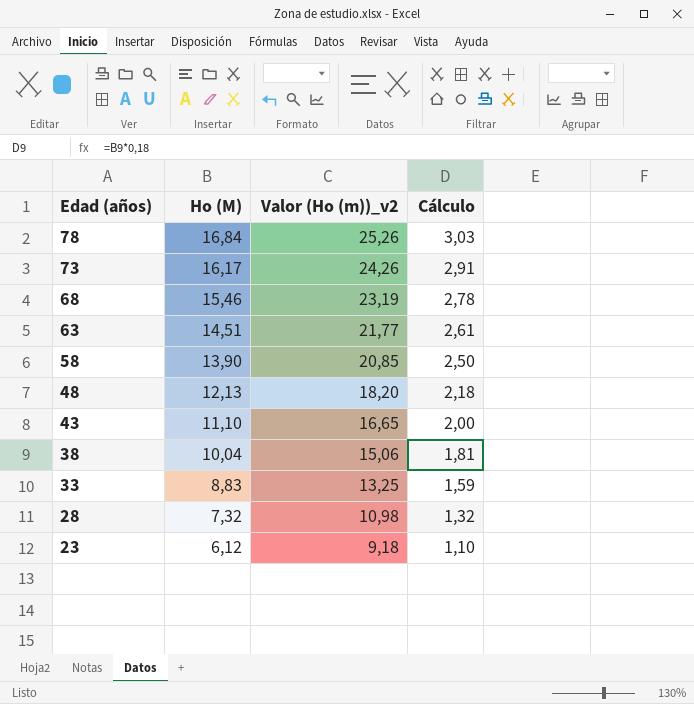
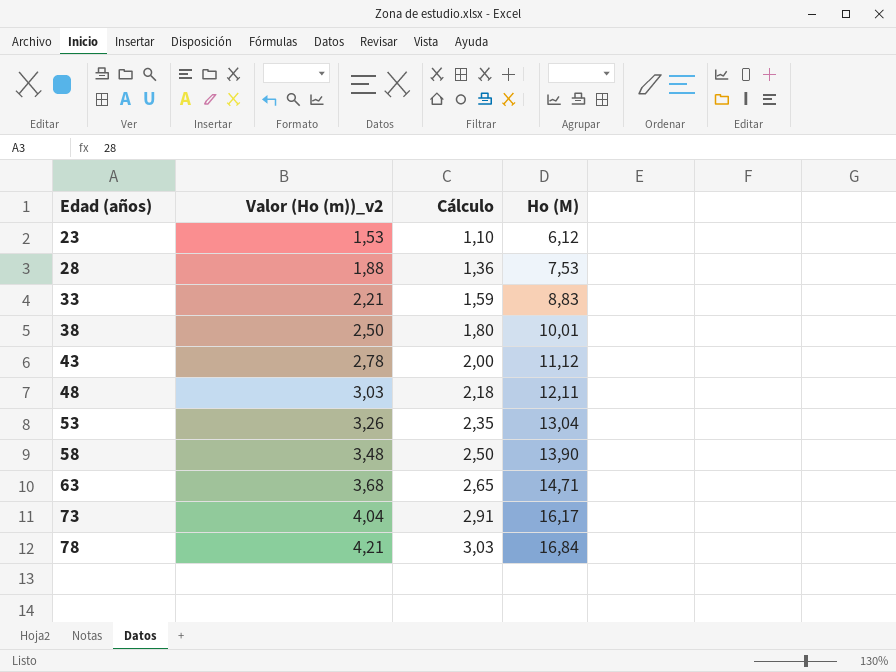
row order: Edad (años) descending -> Edad (años) ascending
column Valor (Ho (m))_v2 | formula: [Ho (M)] * 1,5 -> [Ho (M)] * 0,25
column Ho (M) | position: 2 -> 4
row 68: 15,46 | 23,19 | 2,78 -> none
28 | Cálculo: 1,32 -> 1,36
28 | Ho (M): 7,32 -> 7,53
38 | Cálculo: 1,81 -> 1,80
38 | Ho (M): 10,04 -> 10,01
43 | Ho (M): 11,10 -> 11,12
48 | Ho (M): 12,13 -> 12,11
row 53: none -> 3,26 | 2,35 | 13,04
63 | Cálculo: 2,61 -> 2,65
63 | Ho (M): 14,51 -> 14,71

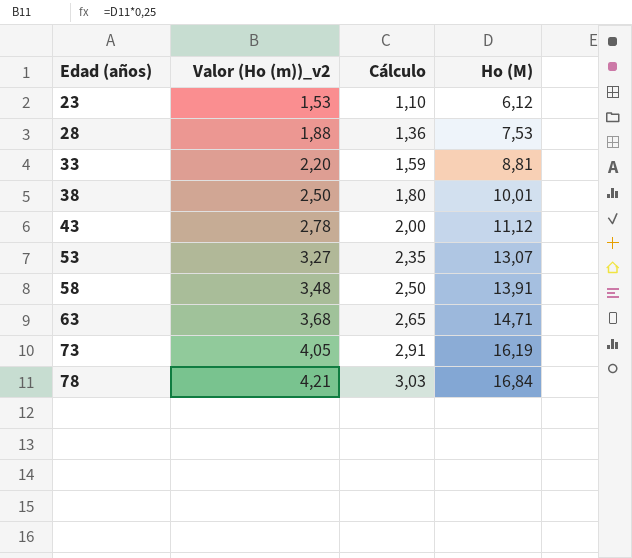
row 48: 3,03 | 2,18 | 12,11 -> none
33 | Valor (Ho (m))_v2: 2,21 -> 2,20
33 | Ho (M): 8,83 -> 8,81
53 | Valor (Ho (m))_v2: 3,26 -> 3,27
53 | Ho (M): 13,04 -> 13,07
58 | Ho (M): 13,90 -> 13,91
73 | Valor (Ho (m))_v2: 4,04 -> 4,05
73 | Ho (M): 16,17 -> 16,19

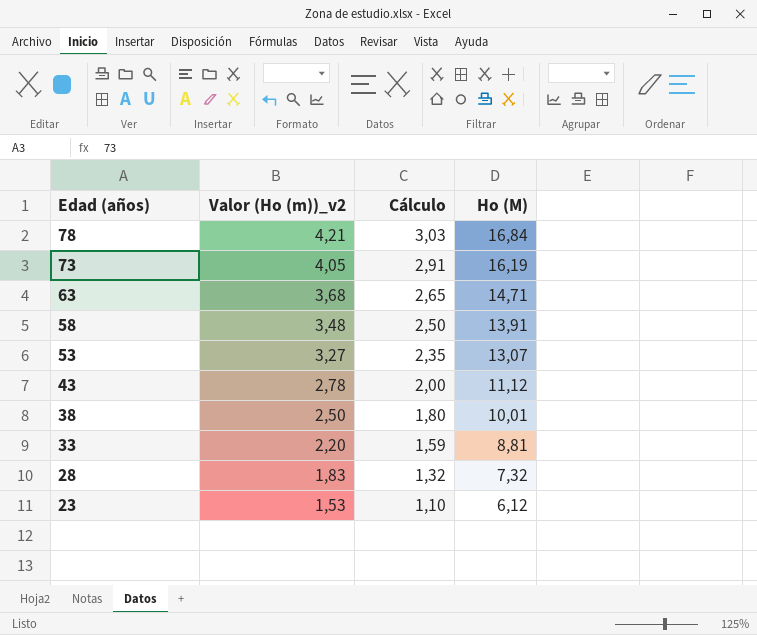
row order: Edad (años) ascending -> Edad (años) descending
28 | Valor (Ho (m))_v2: 1,88 -> 1,83
28 | Cálculo: 1,36 -> 1,32
28 | Ho (M): 7,53 -> 7,32

